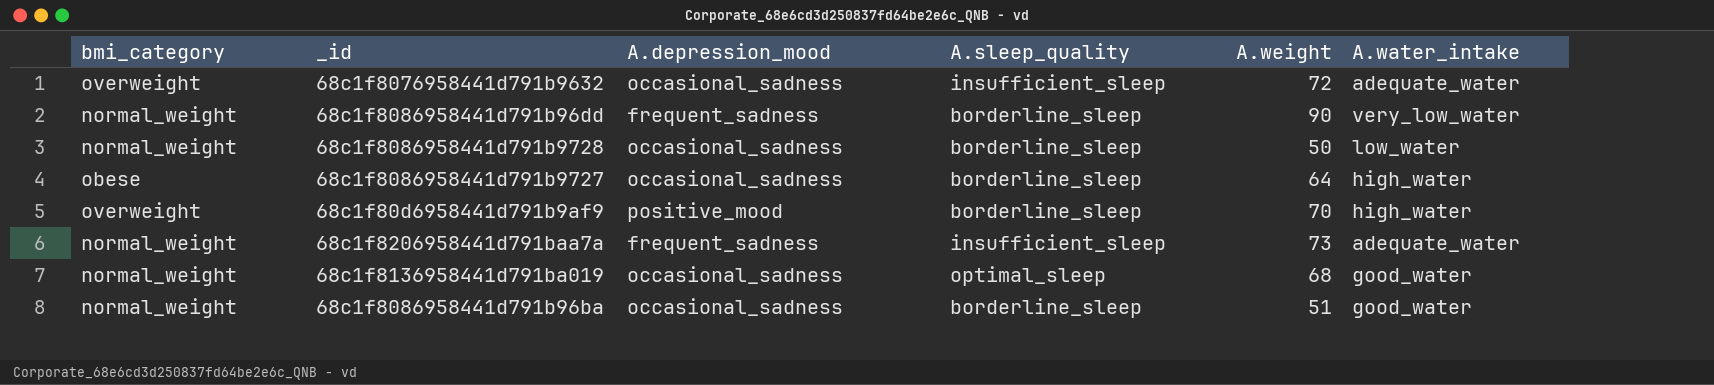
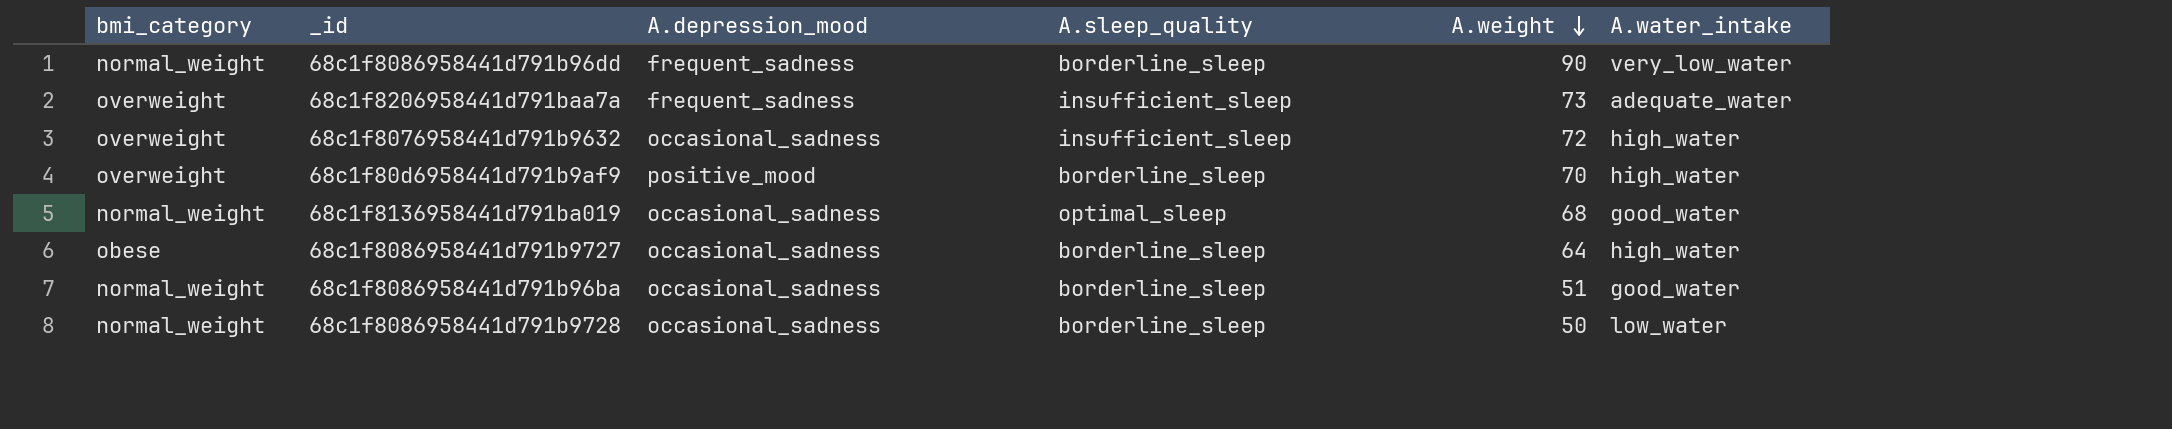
row order: none -> A.weight descending
68c1f8206958441d791baa7a | bmi_category: normal_weight -> overweight
68c1f8076958441d791b9632 | A.water_intake: adequate_water -> high_water

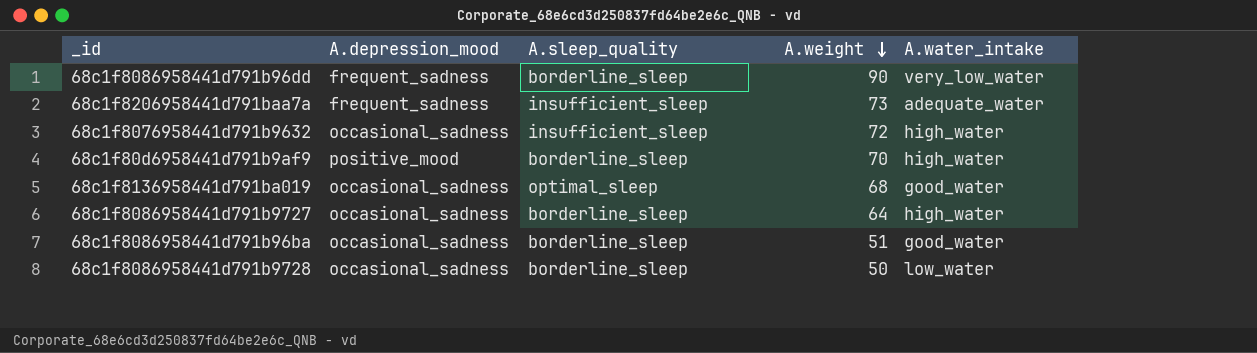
column bmi_category | position: 1 -> none

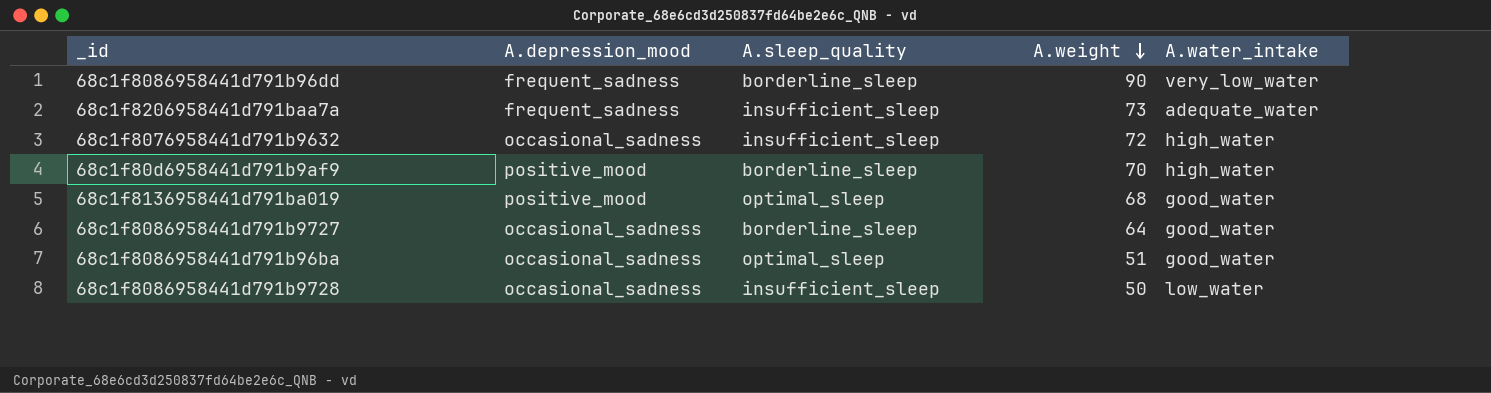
68c1f8136958441d791ba019 | A.depression_mood: occasional_sadness -> positive_mood
68c1f8086958441d791b9727 | A.water_intake: high_water -> good_water
68c1f8086958441d791b96ba | A.sleep_quality: borderline_sleep -> optimal_sleep
68c1f8086958441d791b9728 | A.sleep_quality: borderline_sleep -> insufficient_sleep

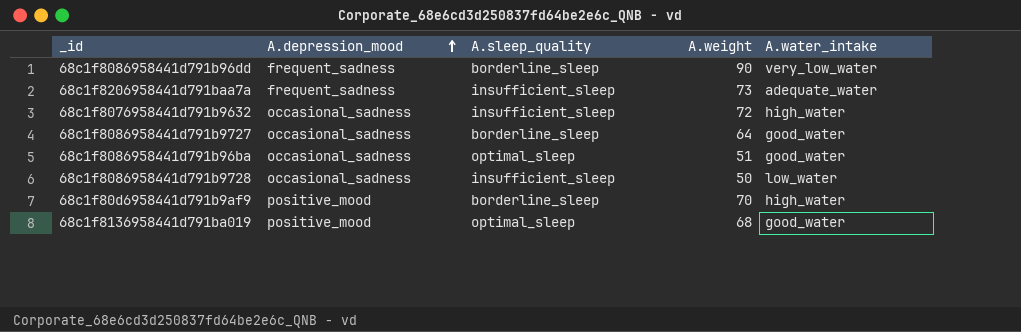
row order: A.weight descending -> A.depression_mood ascending

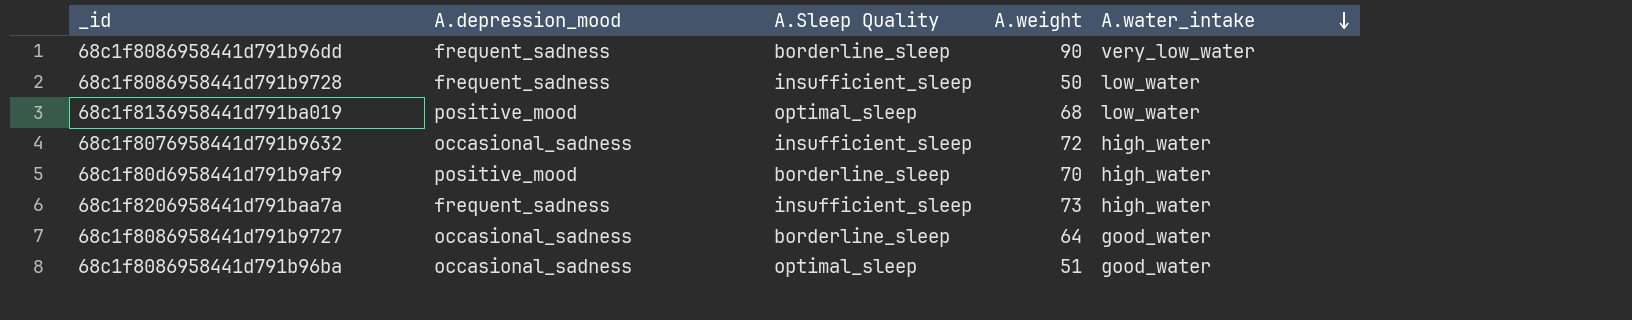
row order: A.depression_mood ascending -> A.water_intake descending
column name: A.sleep_quality -> A.Sleep Quality
68c1f8086958441d791b9728 | A.depression_mood: occasional_sadness -> frequent_sadness
68c1f8136958441d791ba019 | A.water_intake: good_water -> low_water
68c1f8206958441d791baa7a | A.water_intake: adequate_water -> high_water

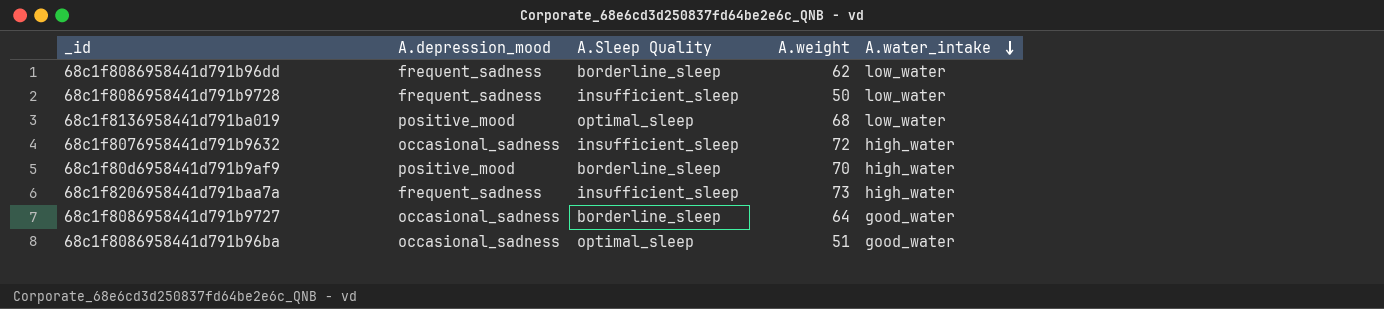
68c1f8086958441d791b96dd | A.weight: 90 -> 62
68c1f8086958441d791b96dd | A.water_intake: very_low_water -> low_water

